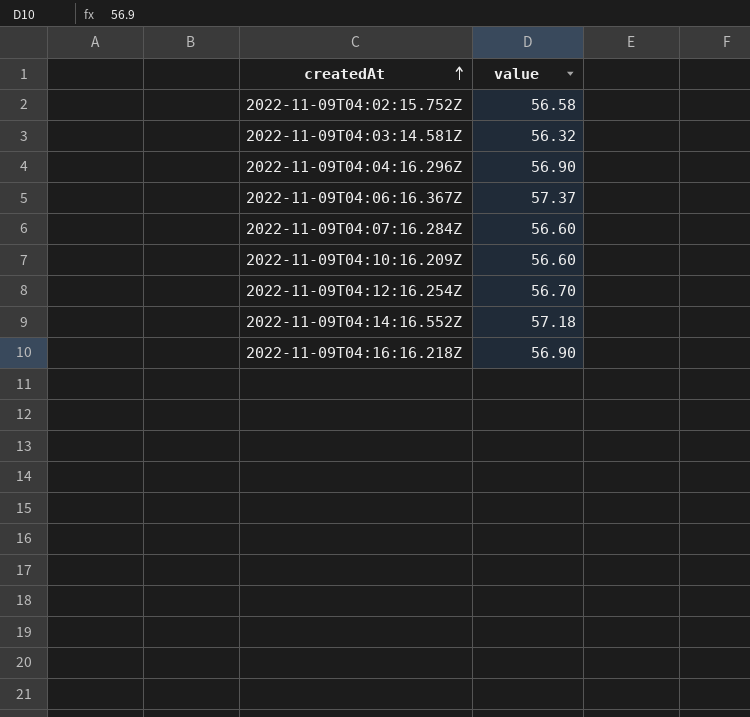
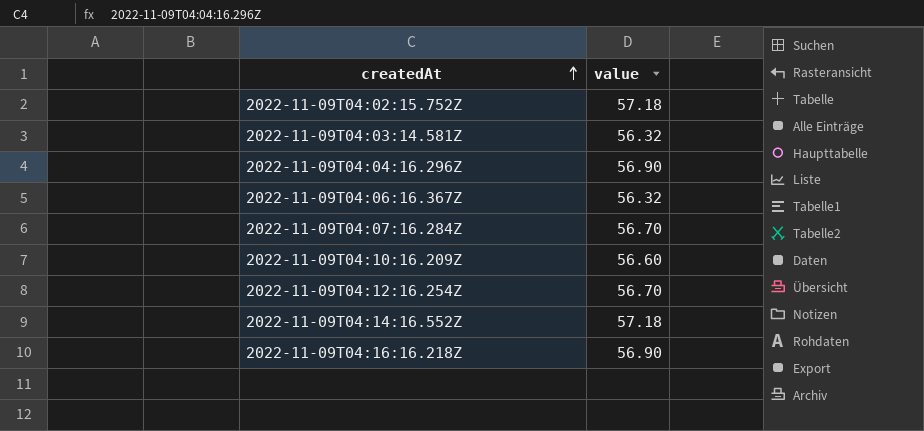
2022-11-09T04:02:15.752Z | value: 56.58 -> 57.18
2022-11-09T04:06:16.367Z | value: 57.37 -> 56.32
2022-11-09T04:07:16.284Z | value: 56.60 -> 56.70

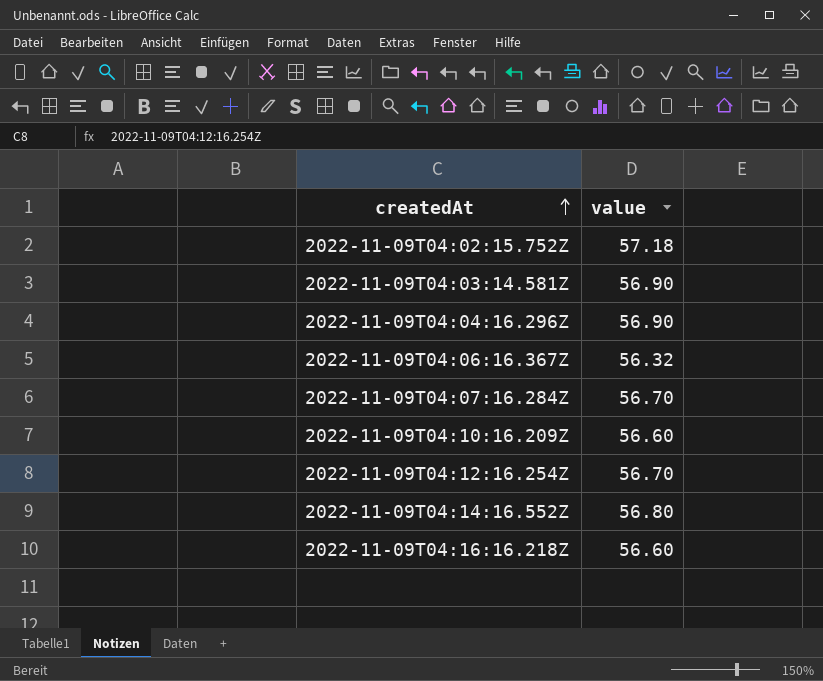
2022-11-09T04:03:14.581Z | value: 56.32 -> 56.90
2022-11-09T04:14:16.552Z | value: 57.18 -> 56.80
2022-11-09T04:16:16.218Z | value: 56.90 -> 56.60

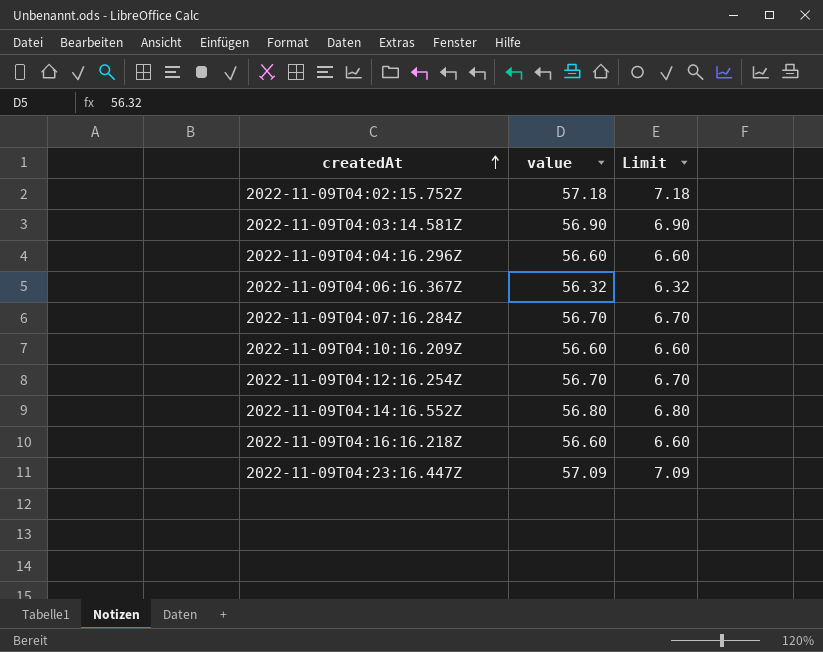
column Limit | formula: none -> [value] - 50
2022-11-09T04:04:16.296Z | value: 56.90 -> 56.60
row 2022-11-09T04:23:16.447Z: none -> 57.09 | 7.09

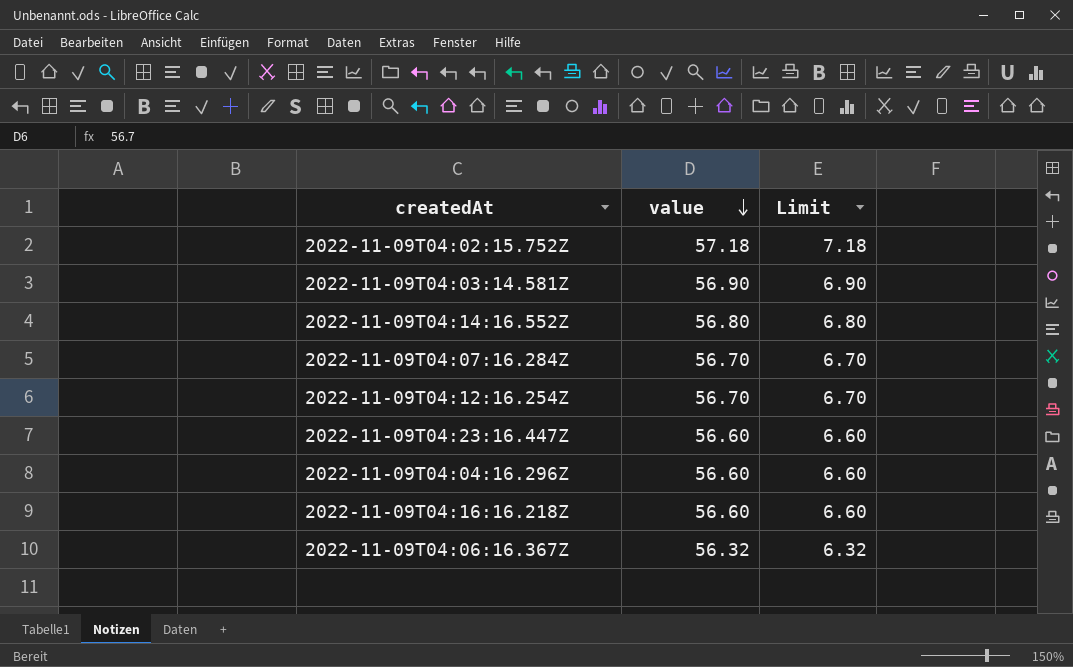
row order: createdAt ascending -> value descending
row 2022-11-09T04:10:16.209Z: 56.60 | 6.60 -> none
2022-11-09T04:23:16.447Z | value: 57.09 -> 56.60
2022-11-09T04:23:16.447Z | Limit: 7.09 -> 6.60

